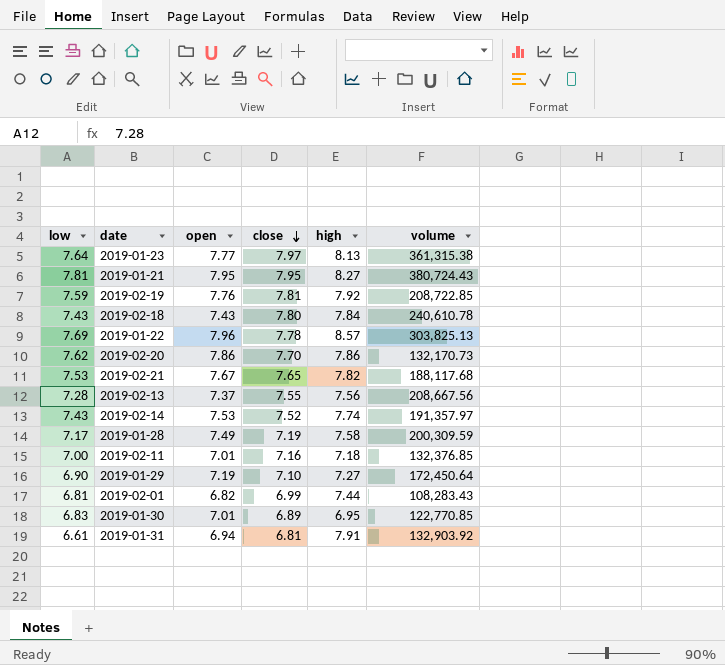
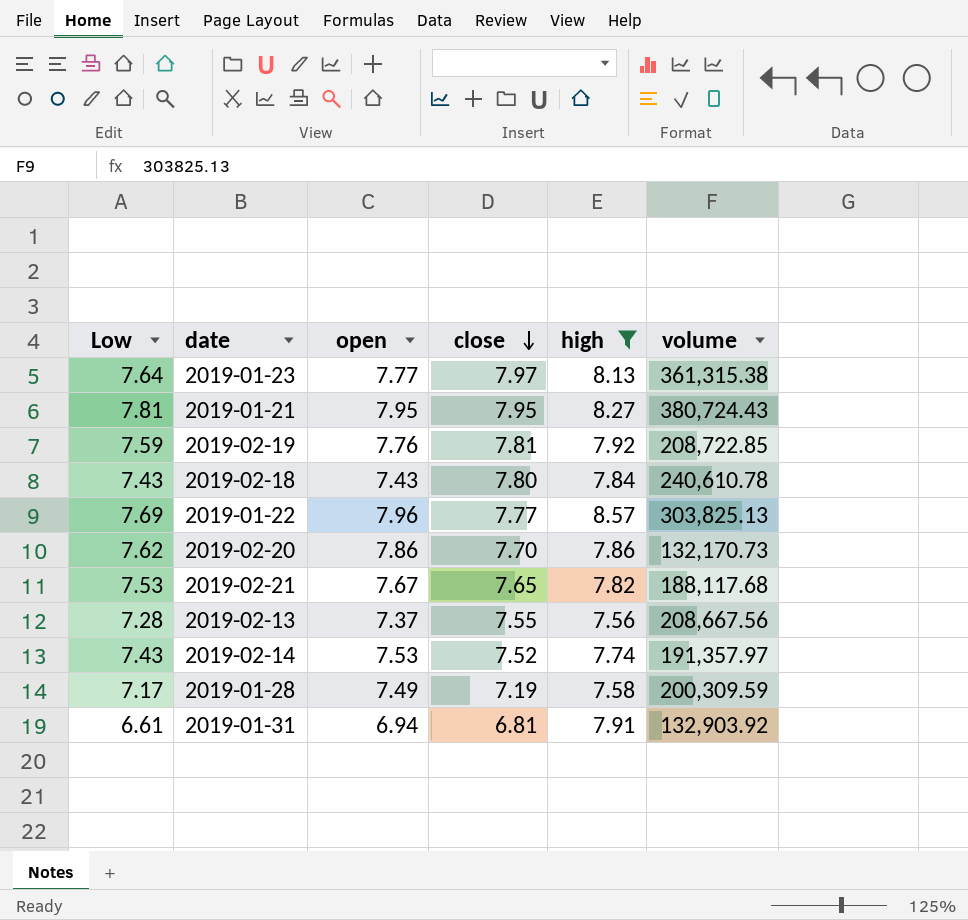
filter: none -> high >= 7.56
column name: low -> Low
2019-01-22 | close: 7.78 -> 7.77

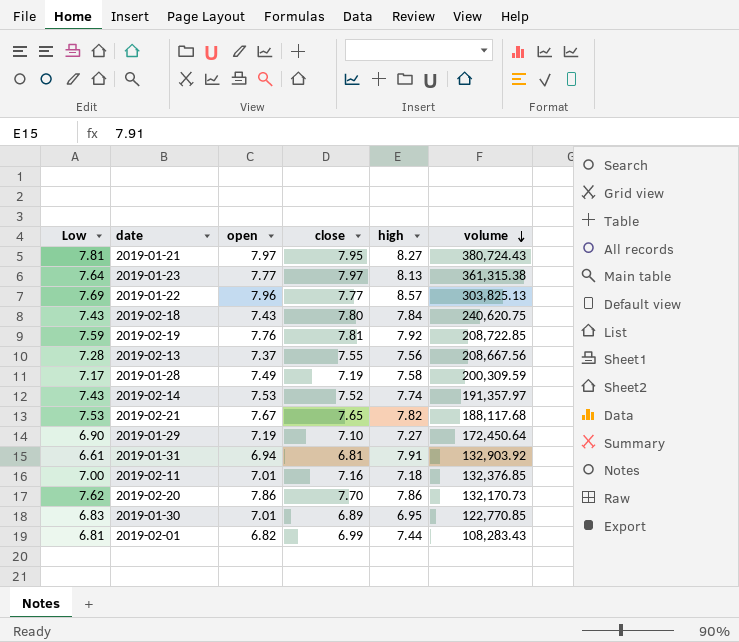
filter: high >= 7.56 -> none
row order: close descending -> volume descending
2019-01-21 | open: 7.95 -> 7.97
2019-02-18 | volume: 240,610.78 -> 240,620.75

